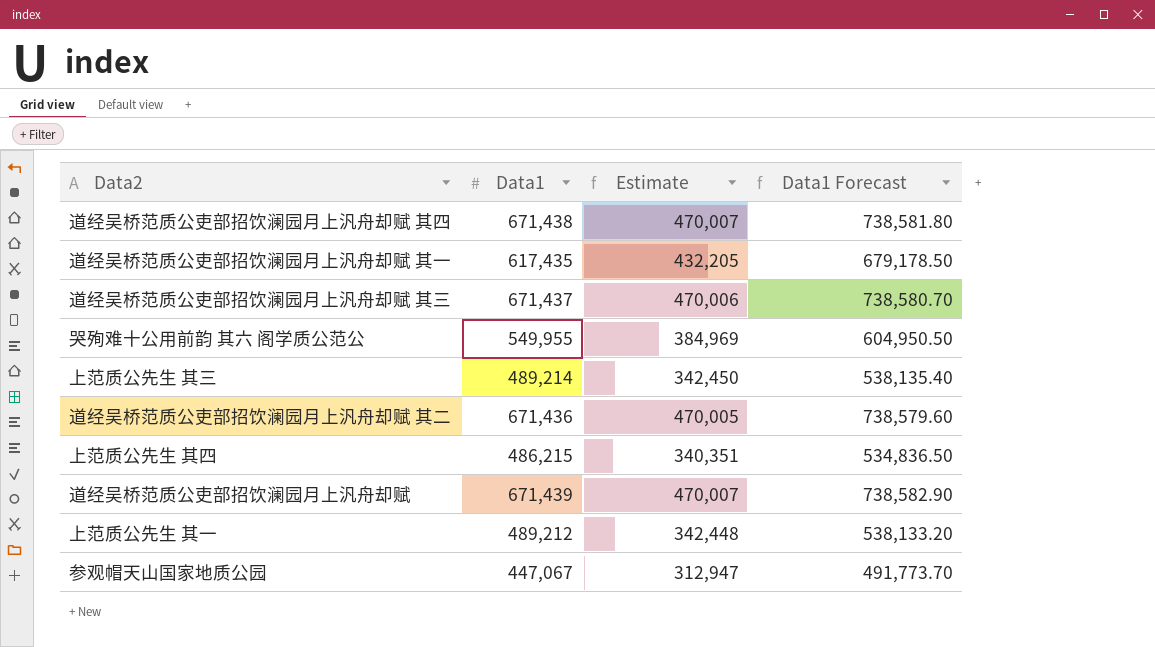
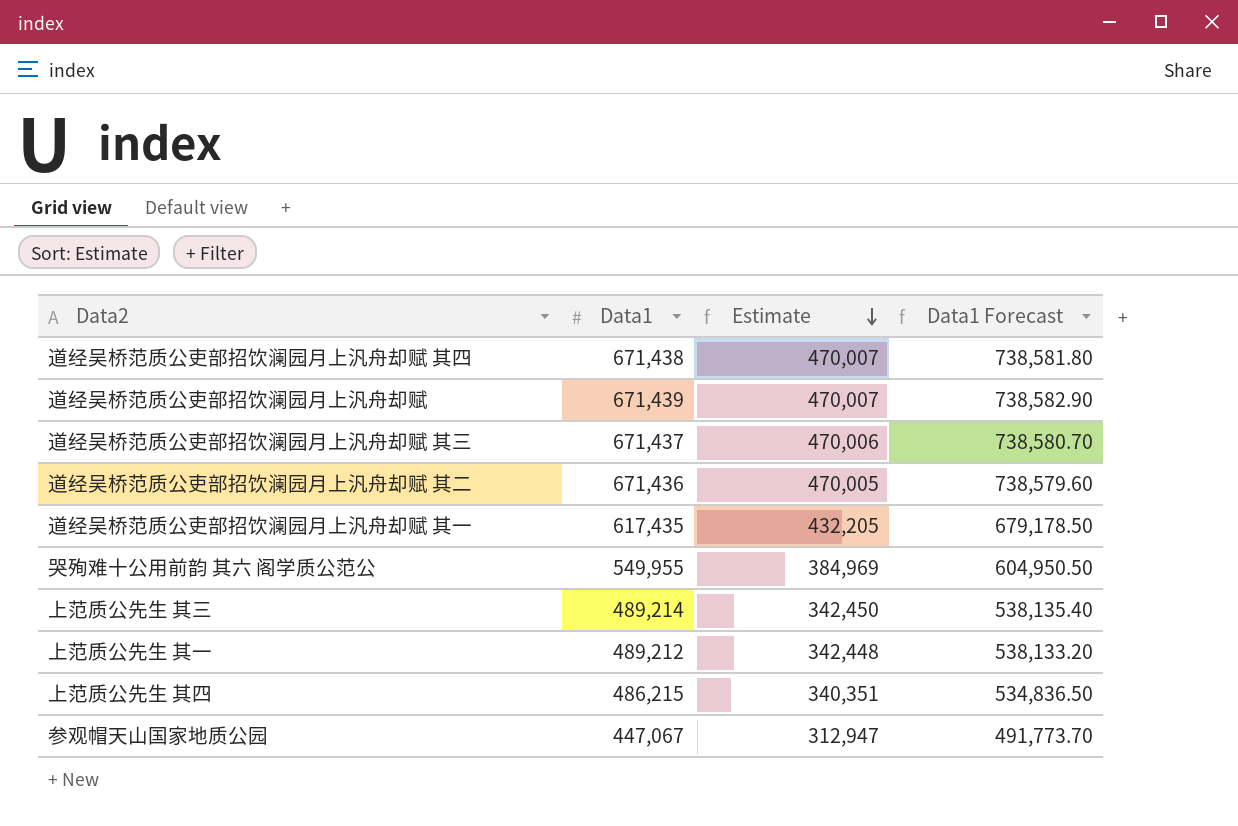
row order: none -> Estimate descending

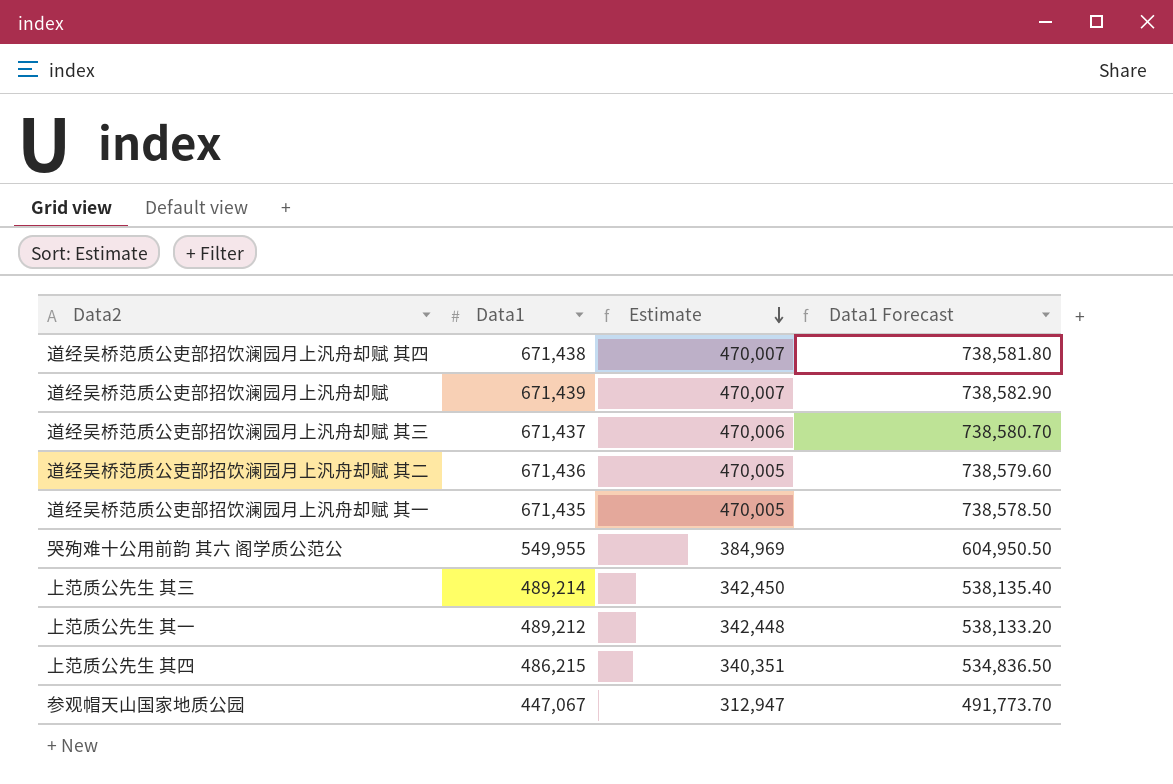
道经吴桥范质公吏部招饮澜园月上汎舟却赋 其一 | Data1: 617,435 -> 671,435
道经吴桥范质公吏部招饮澜园月上汎舟却赋 其一 | Estimate: 432,205 -> 470,005
道经吴桥范质公吏部招饮澜园月上汎舟却赋 其一 | Data1 Forecast: 679,178.50 -> 738,578.50

